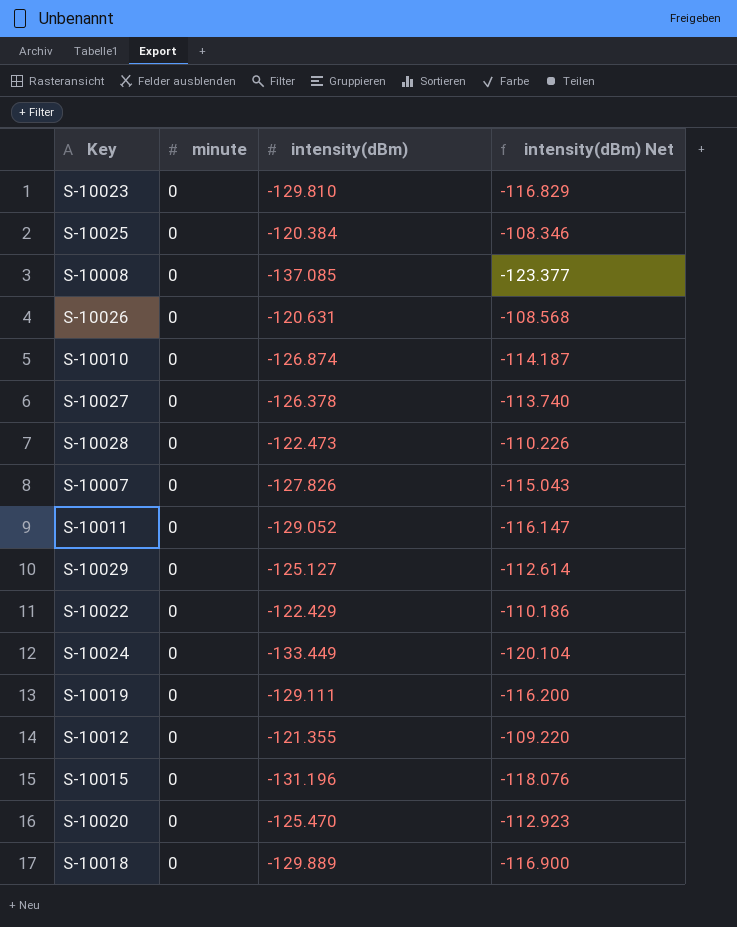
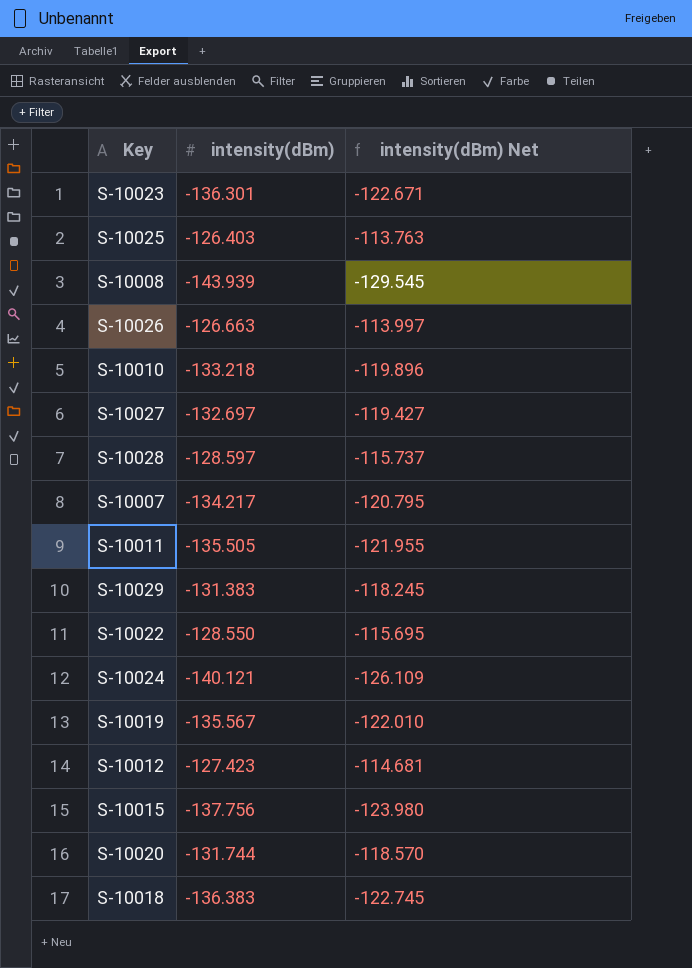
column minute | position: 2 -> none
S-10023 | intensity(dBm): -129.810 -> -136.301
S-10023 | intensity(dBm) Net: -116.829 -> -122.671
S-10025 | intensity(dBm): -120.384 -> -126.403
S-10025 | intensity(dBm) Net: -108.346 -> -113.763
S-10008 | intensity(dBm): -137.085 -> -143.939
S-10008 | intensity(dBm) Net: -123.377 -> -129.545
S-10026 | intensity(dBm): -120.631 -> -126.663
S-10026 | intensity(dBm) Net: -108.568 -> -113.997
S-10010 | intensity(dBm): -126.874 -> -133.218
S-10010 | intensity(dBm) Net: -114.187 -> -119.896
S-10027 | intensity(dBm): -126.378 -> -132.697
S-10027 | intensity(dBm) Net: -113.740 -> -119.427
S-10028 | intensity(dBm): -122.473 -> -128.597
S-10028 | intensity(dBm) Net: -110.226 -> -115.737
S-10007 | intensity(dBm): -127.826 -> -134.217
S-10007 | intensity(dBm) Net: -115.043 -> -120.795
S-10011 | intensity(dBm): -129.052 -> -135.505
S-10011 | intensity(dBm) Net: -116.147 -> -121.955
S-10029 | intensity(dBm): -125.127 -> -131.383
S-10029 | intensity(dBm) Net: -112.614 -> -118.245
S-10022 | intensity(dBm): -122.429 -> -128.550
S-10022 | intensity(dBm) Net: -110.186 -> -115.695
S-10024 | intensity(dBm): -133.449 -> -140.121
S-10024 | intensity(dBm) Net: -120.104 -> -126.109
S-10019 | intensity(dBm): -129.111 -> -135.567
S-10019 | intensity(dBm) Net: -116.200 -> -122.010
S-10012 | intensity(dBm): -121.355 -> -127.423
S-10012 | intensity(dBm) Net: -109.220 -> -114.681
S-10015 | intensity(dBm): -131.196 -> -137.756
S-10015 | intensity(dBm) Net: -118.076 -> -123.980
S-10020 | intensity(dBm): -125.470 -> -131.744
S-10020 | intensity(dBm) Net: -112.923 -> -118.570
S-10018 | intensity(dBm): -129.889 -> -136.383
S-10018 | intensity(dBm) Net: -116.900 -> -122.745

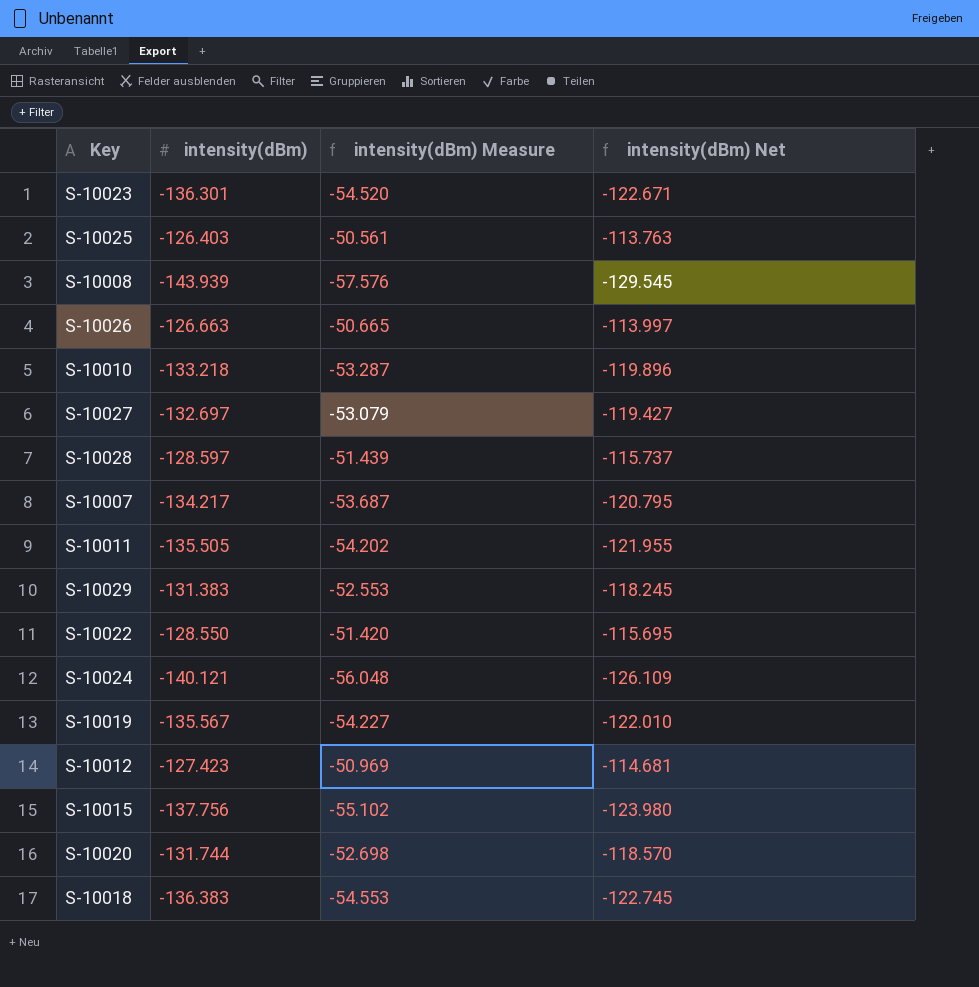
column intensity(dBm) Measure | formula: none -> [intensity(dBm)] * 0.4

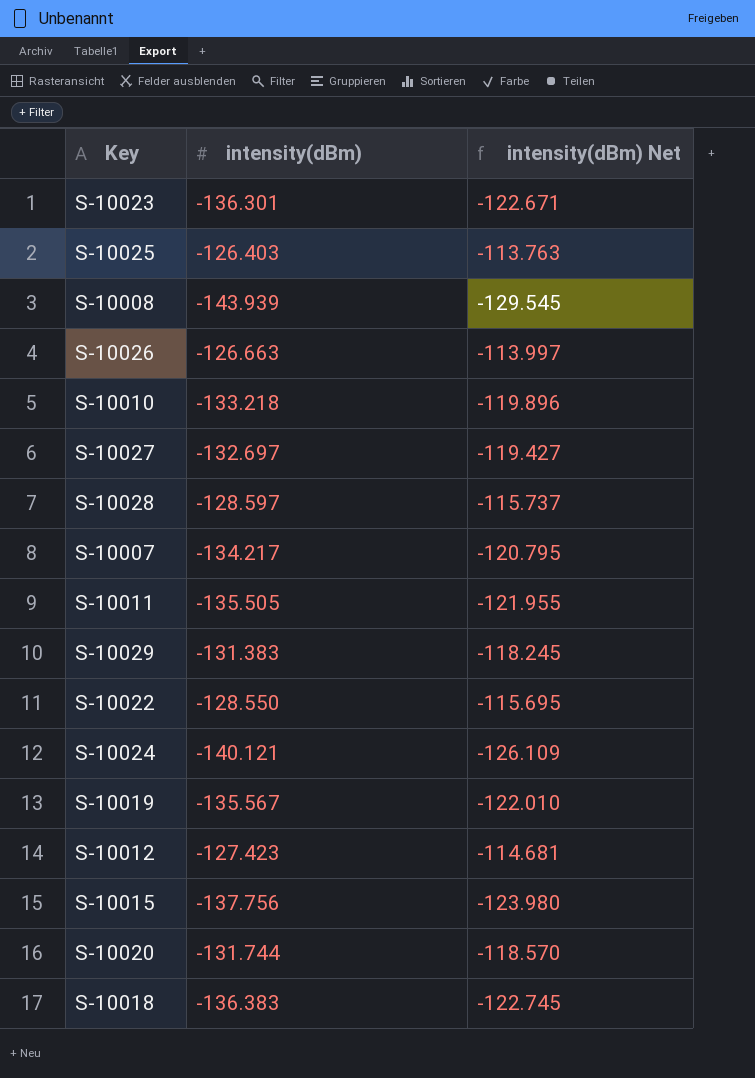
column intensity(dBm) Measure | formula: [intensity(dBm)] * 0.4 -> none

